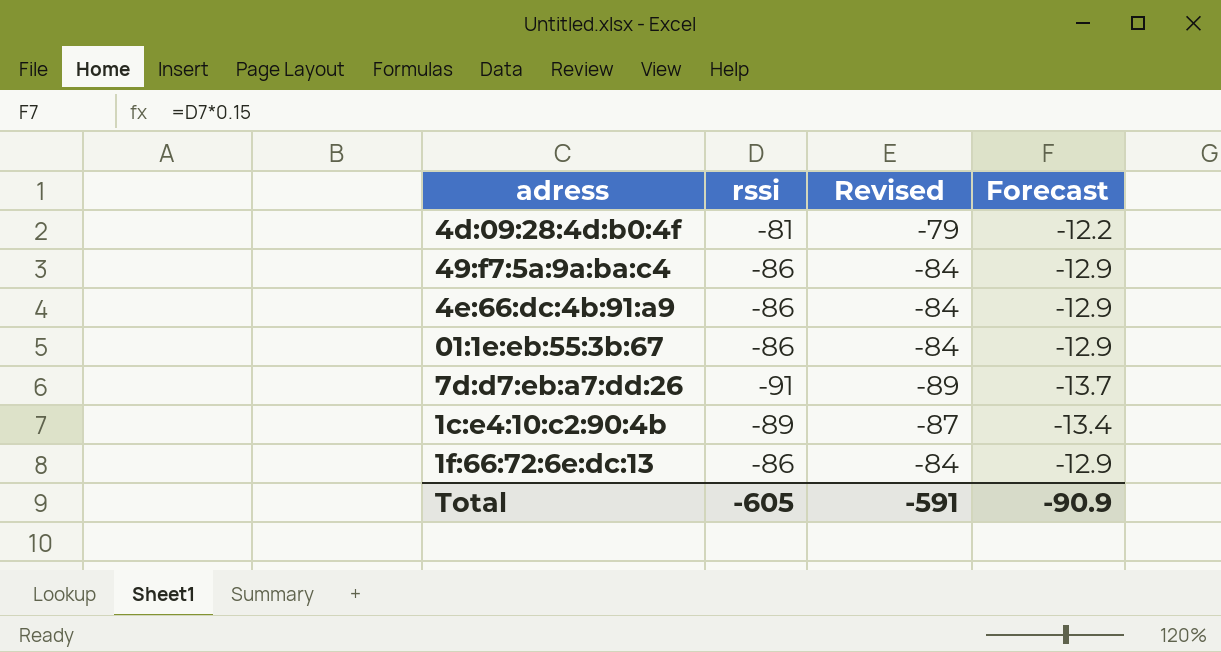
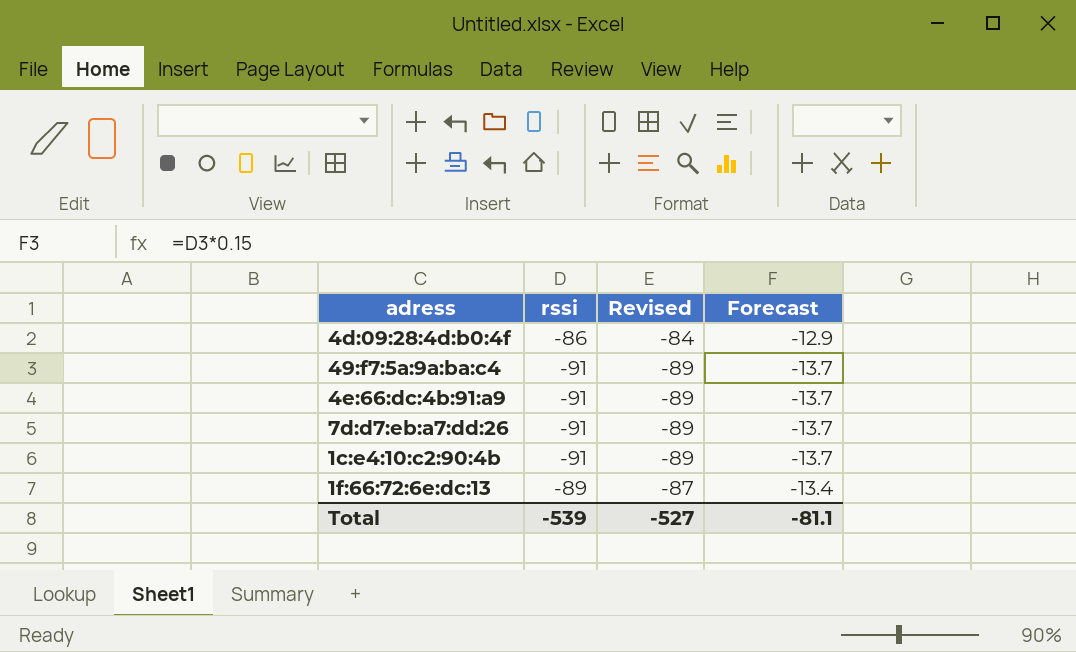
row 01:1e:eb:55:3b:67: -86 | -84 | -12.9 -> none
4d:09:28:4d:b0:4f | rssi: -81 -> -86
4d:09:28:4d:b0:4f | Revised: -79 -> -84
4d:09:28:4d:b0:4f | Forecast: -12.2 -> -12.9
49:f7:5a:9a:ba:c4 | rssi: -86 -> -91
49:f7:5a:9a:ba:c4 | Revised: -84 -> -89
49:f7:5a:9a:ba:c4 | Forecast: -12.9 -> -13.7
4e:66:dc:4b:91:a9 | rssi: -86 -> -91
4e:66:dc:4b:91:a9 | Revised: -84 -> -89
4e:66:dc:4b:91:a9 | Forecast: -12.9 -> -13.7
1c:e4:10:c2:90:4b | rssi: -89 -> -91
1c:e4:10:c2:90:4b | Revised: -87 -> -89
1c:e4:10:c2:90:4b | Forecast: -13.4 -> -13.7
1f:66:72:6e:dc:13 | rssi: -86 -> -89
1f:66:72:6e:dc:13 | Revised: -84 -> -87
1f:66:72:6e:dc:13 | Forecast: -12.9 -> -13.4
Total | rssi: -605 -> -539
Total | Revised: -591 -> -527
Total | Forecast: -90.9 -> -81.1

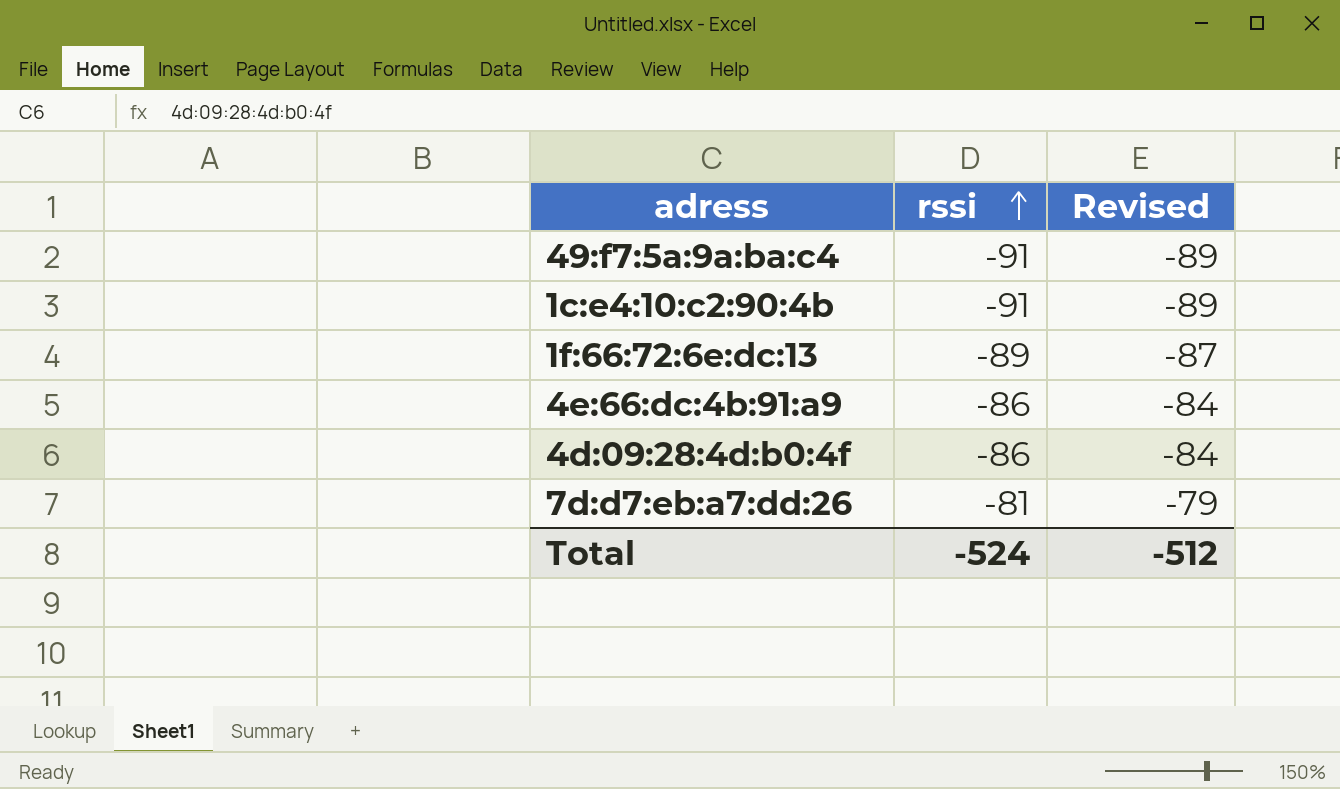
row order: none -> rssi ascending
column Forecast | formula: [rssi] * 0.15 -> none
4e:66:dc:4b:91:a9 | rssi: -91 -> -86
4e:66:dc:4b:91:a9 | Revised: -89 -> -84
7d:d7:eb:a7:dd:26 | rssi: -91 -> -81
7d:d7:eb:a7:dd:26 | Revised: -89 -> -79
Total | rssi: -539 -> -524
Total | Revised: -527 -> -512

